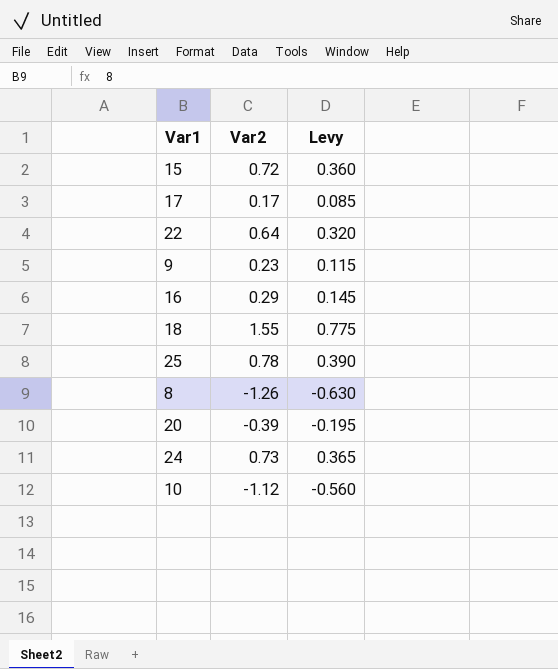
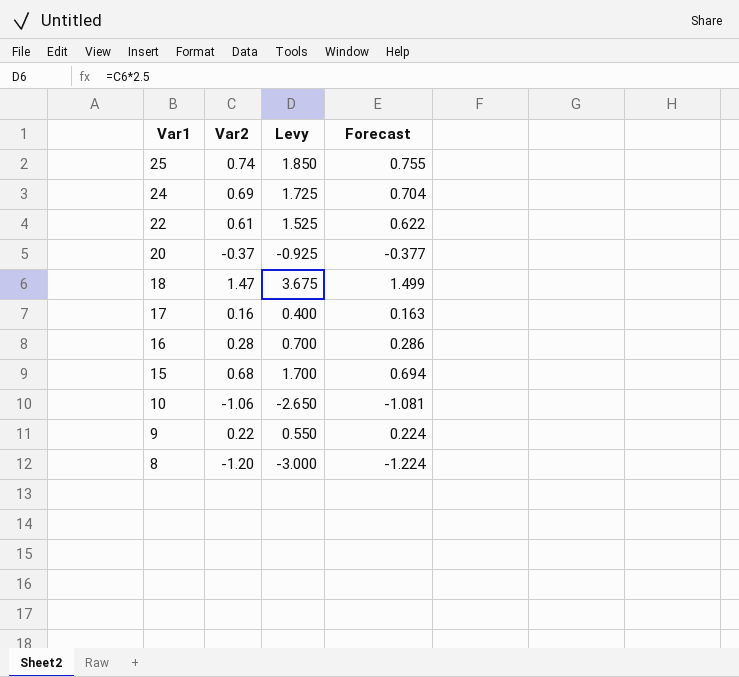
row order: none -> Var1 descending
column Levy | formula: [Var2] * 0.5 -> [Var2] * 2.5
column Forecast | formula: none -> [Var2] * 1.02
25 | Var2: 0.78 -> 0.74
24 | Var2: 0.73 -> 0.69
22 | Var2: 0.64 -> 0.61
20 | Var2: -0.39 -> -0.37
18 | Var2: 1.55 -> 1.47
17 | Var2: 0.17 -> 0.16
16 | Var2: 0.29 -> 0.28
15 | Var2: 0.72 -> 0.68
10 | Var2: -1.12 -> -1.06
9 | Var2: 0.23 -> 0.22
8 | Var2: -1.26 -> -1.20

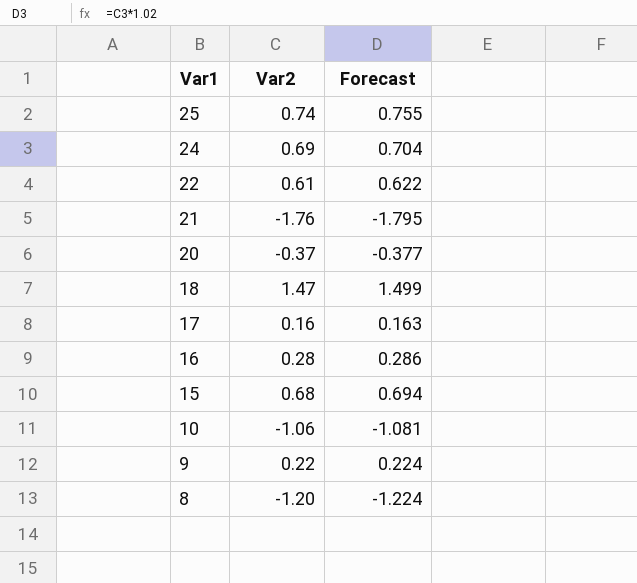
column Levy | formula: [Var2] * 2.5 -> none
row 21: none -> -1.76 | -1.795

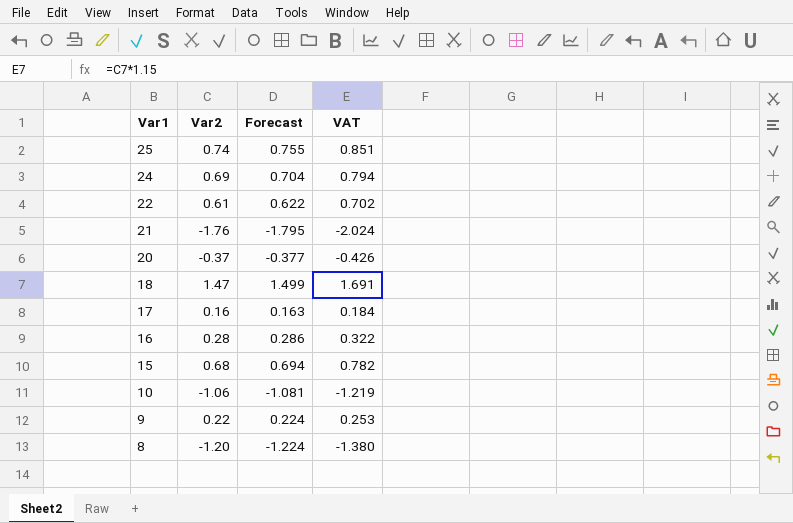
column VAT | formula: none -> [Var2] * 1.15

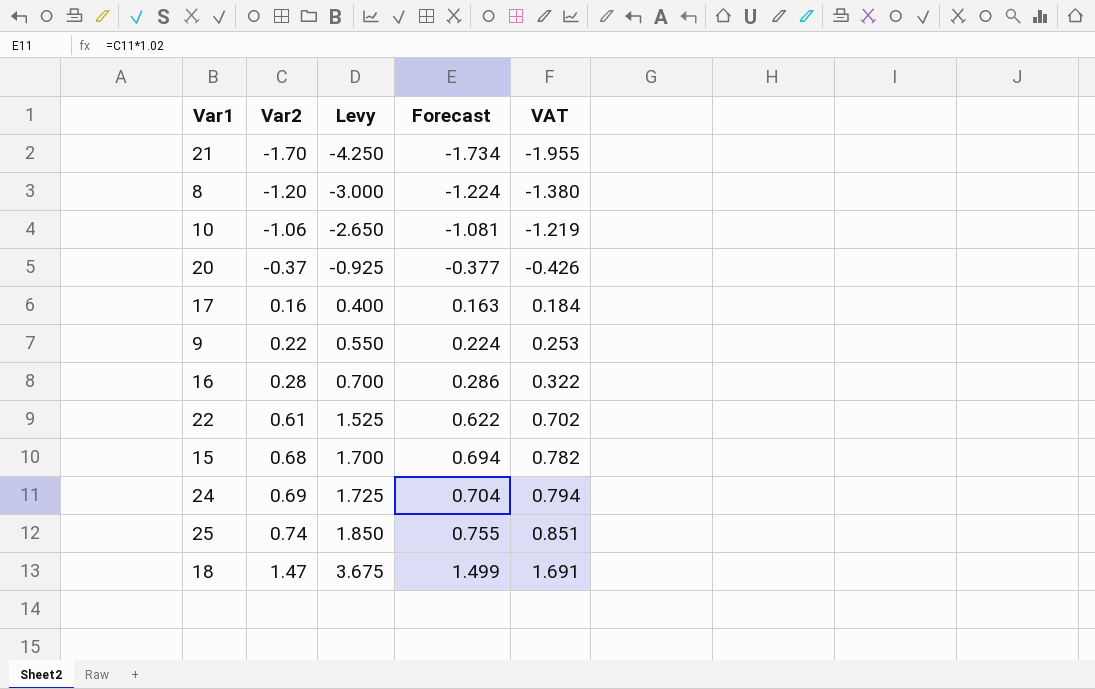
row order: Var1 descending -> Var2 ascending
column Levy | formula: none -> [Var2] * 2.5
21 | Var2: -1.76 -> -1.70
21 | Forecast: -1.795 -> -1.734
21 | VAT: -2.024 -> -1.955

